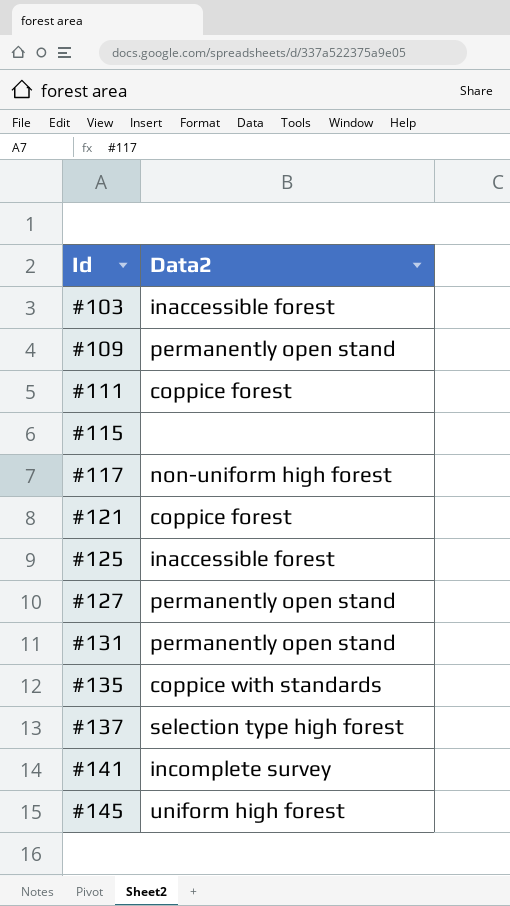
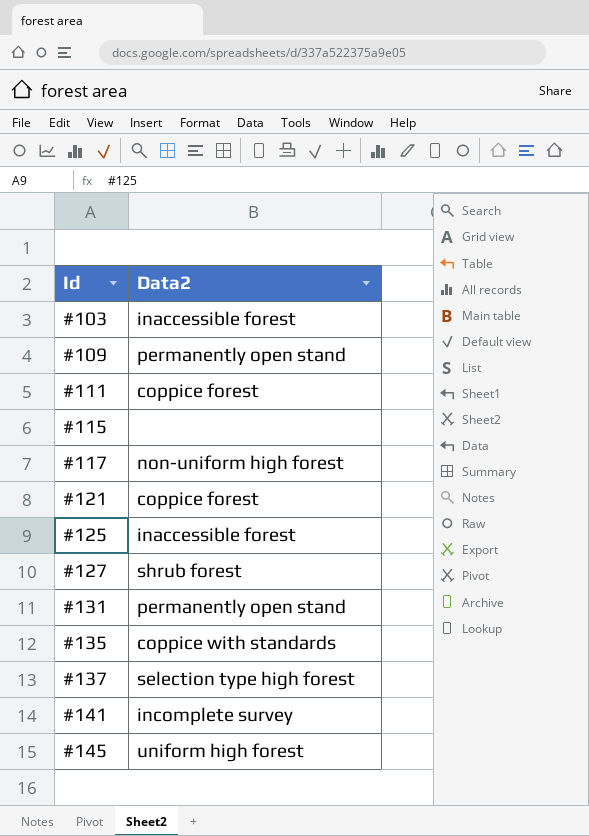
#127 | Data2: permanently open stand -> shrub forest

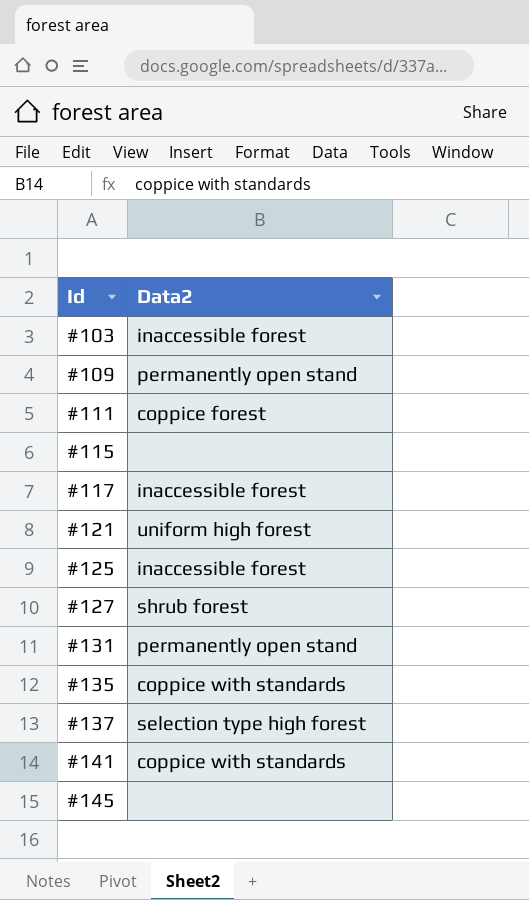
#117 | Data2: non-uniform high forest -> inaccessible forest
#121 | Data2: coppice forest -> uniform high forest
#141 | Data2: incomplete survey -> coppice with standards
#145 | Data2: uniform high forest -> none

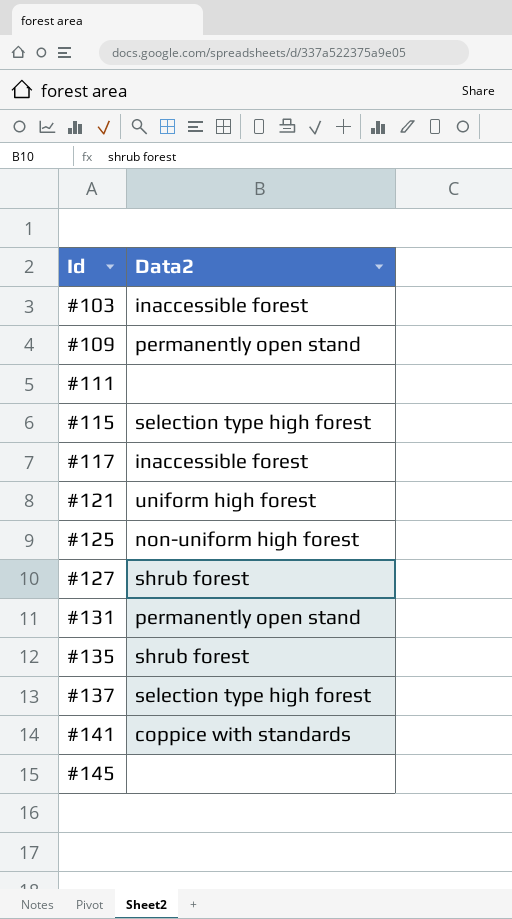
#111 | Data2: coppice forest -> none
#115 | Data2: none -> selection type high forest
#125 | Data2: inaccessible forest -> non-uniform high forest
#135 | Data2: coppice with standards -> shrub forest

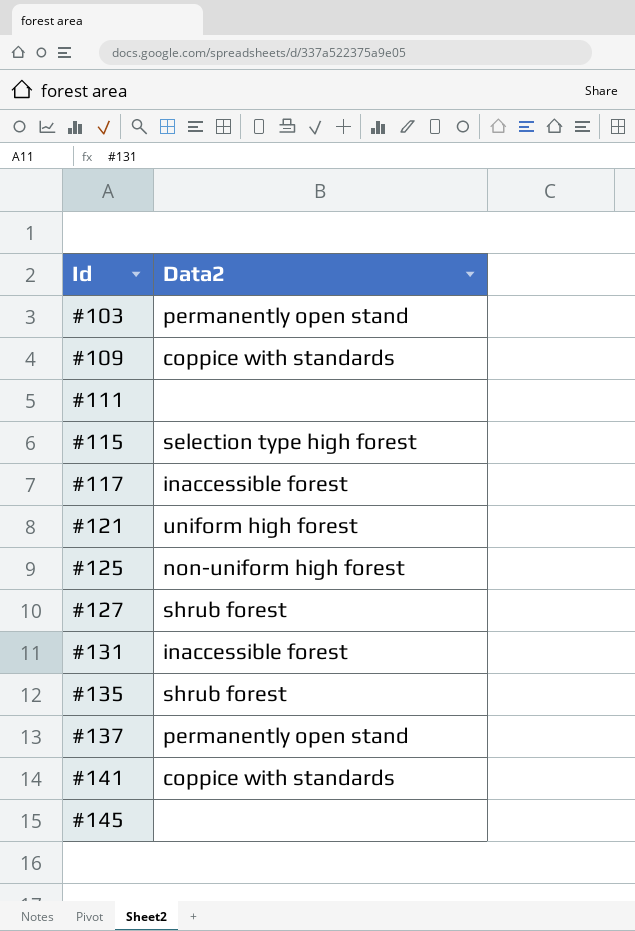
#103 | Data2: inaccessible forest -> permanently open stand
#109 | Data2: permanently open stand -> coppice with standards
#131 | Data2: permanently open stand -> inaccessible forest
#137 | Data2: selection type high forest -> permanently open stand

